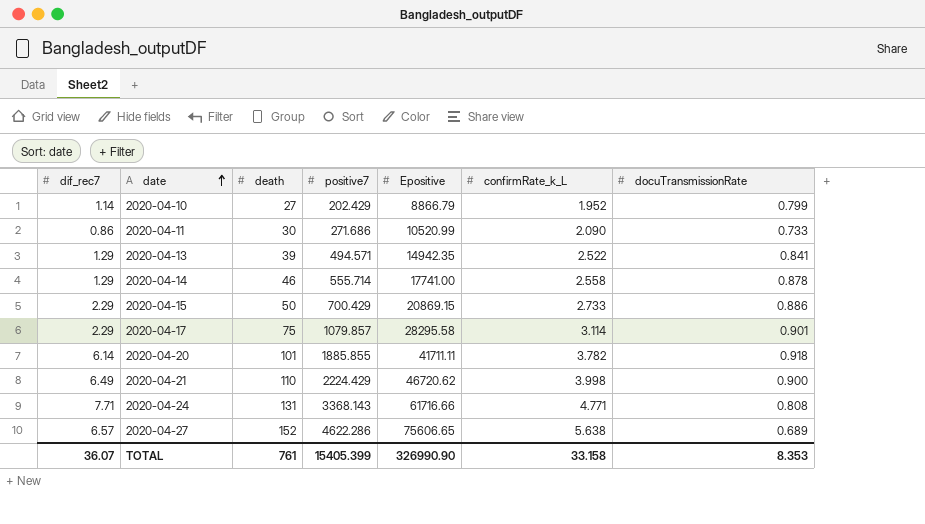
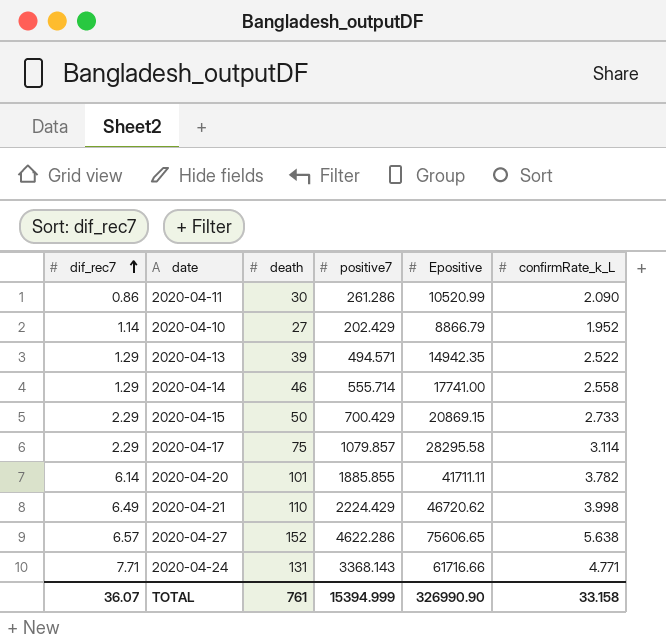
row order: date ascending -> dif_rec7 ascending
column docuTransmissionRate | position: 7 -> none
2020-04-11 | positive7: 271.686 -> 261.286
TOTAL | positive7: 15405.399 -> 15394.999

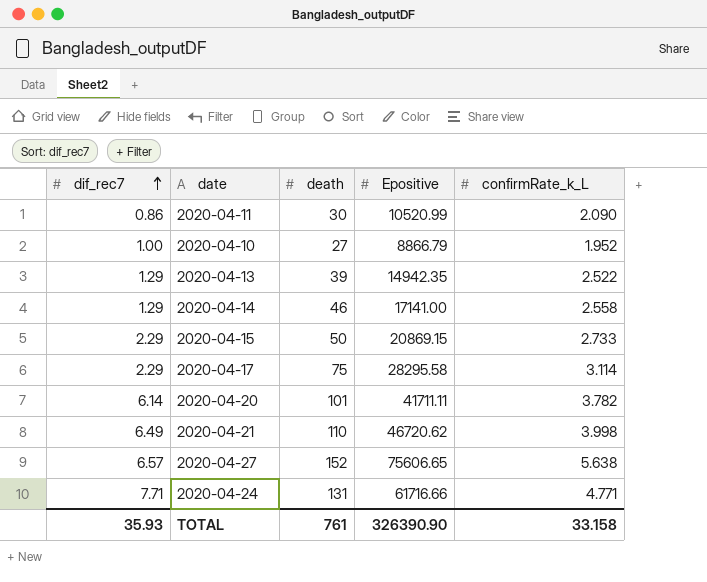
column positive7 | position: 4 -> none
2020-04-10 | dif_rec7: 1.14 -> 1.00
2020-04-14 | Epositive: 17741.00 -> 17141.00
TOTAL | dif_rec7: 36.07 -> 35.93
TOTAL | Epositive: 326990.90 -> 326390.90

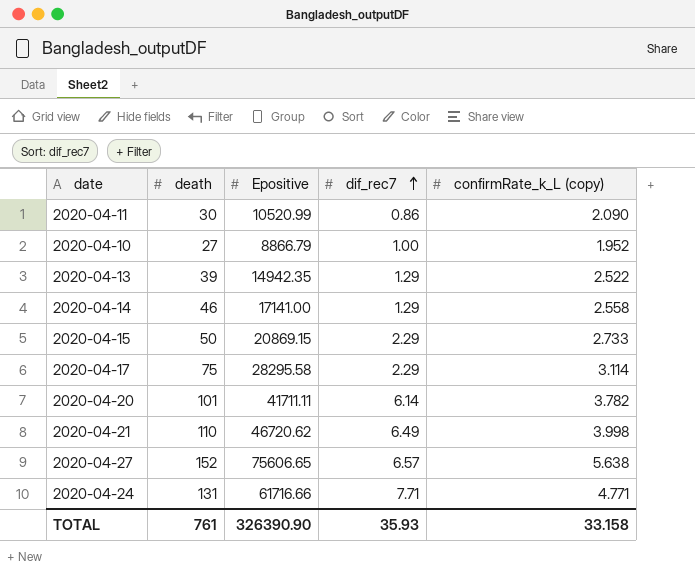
column dif_rec7 | position: 1 -> 4
column name: confirmRate_k_L -> confirmRate_k_L (copy)

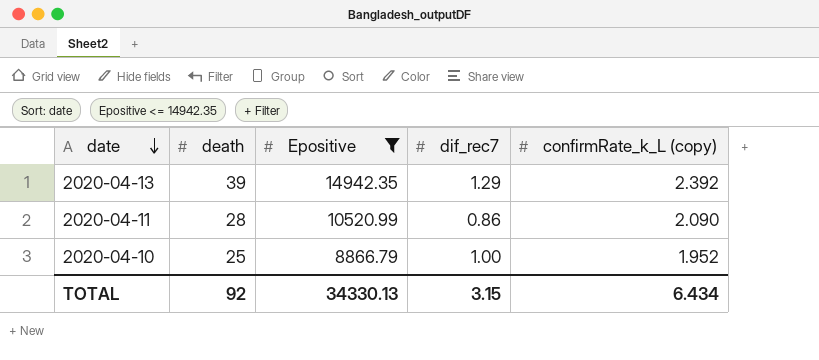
filter: none -> Epositive <= 14942.35
row order: dif_rec7 ascending -> date descending
2020-04-13 | confirmRate_k_L (copy): 2.522 -> 2.392
2020-04-11 | death: 30 -> 28
2020-04-10 | death: 27 -> 25
TOTAL | death: 761 -> 92
TOTAL | Epositive: 326390.90 -> 34330.13
TOTAL | dif_rec7: 35.93 -> 3.15
TOTAL | confirmRate_k_L (copy): 33.158 -> 6.434

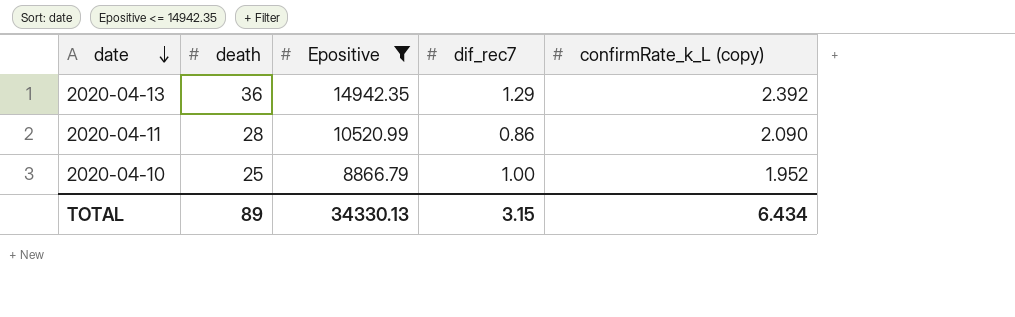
2020-04-13 | death: 39 -> 36
TOTAL | death: 92 -> 89

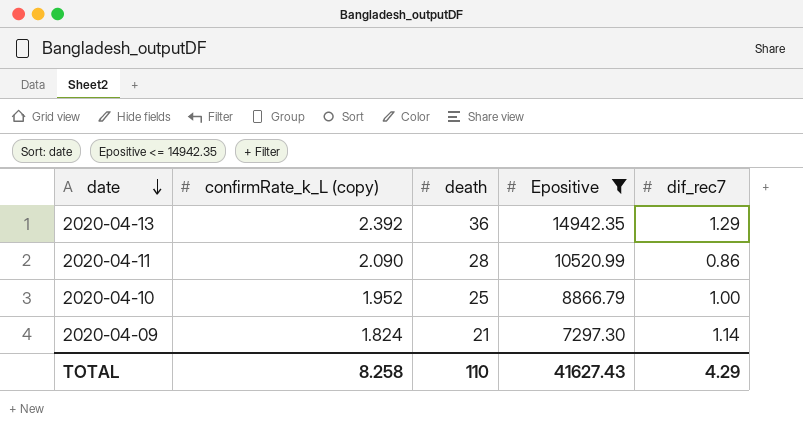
column confirmRate_k_L (copy) | position: 5 -> 2
row 2020-04-09: none -> 1.824 | 21 | 7297.30 | 1.14
TOTAL | confirmRate_k_L (copy): 6.434 -> 8.258
TOTAL | death: 89 -> 110
TOTAL | Epositive: 34330.13 -> 41627.43
TOTAL | dif_rec7: 3.15 -> 4.29

